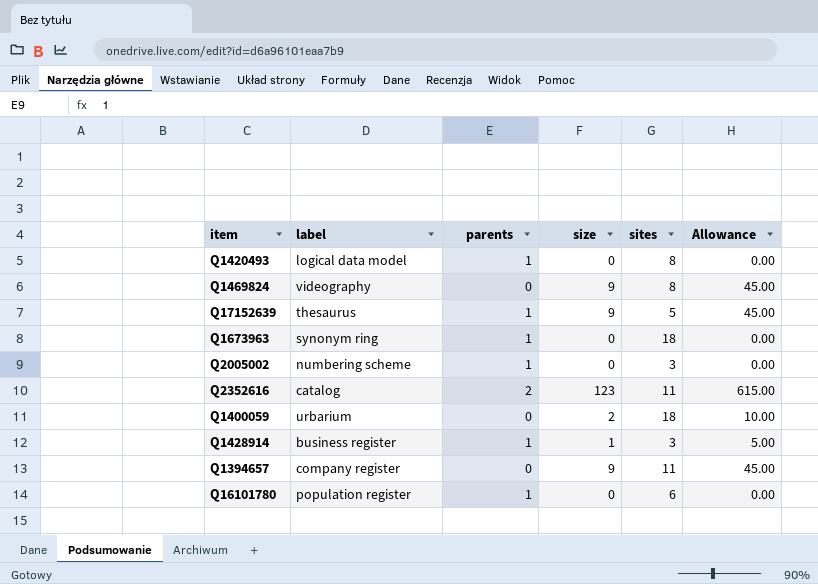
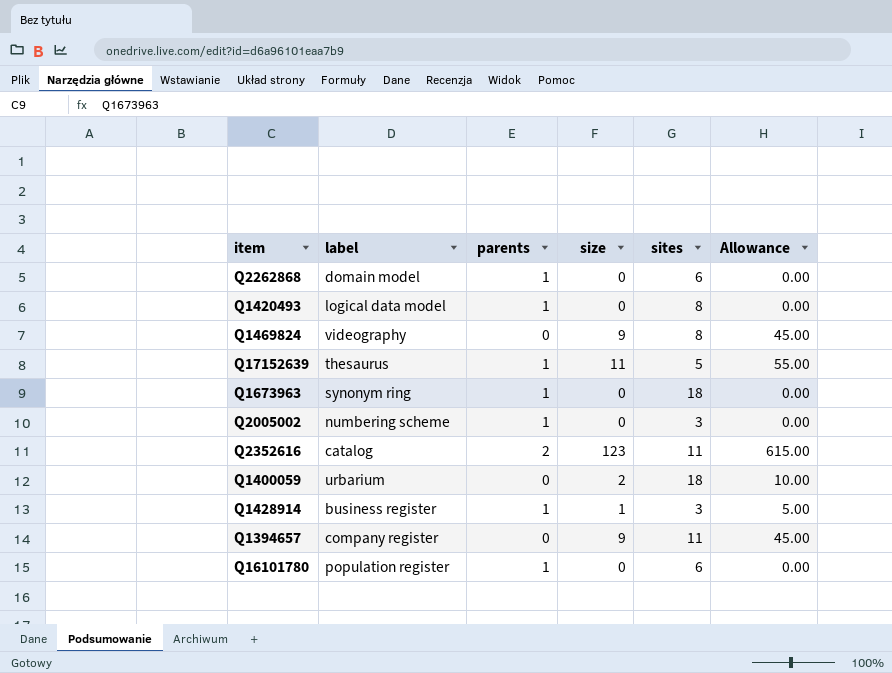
row Q2262868: none -> domain model | 1 | 0 | 6 | 0.00
Q17152639 | size: 9 -> 11
Q17152639 | Allowance: 45.00 -> 55.00

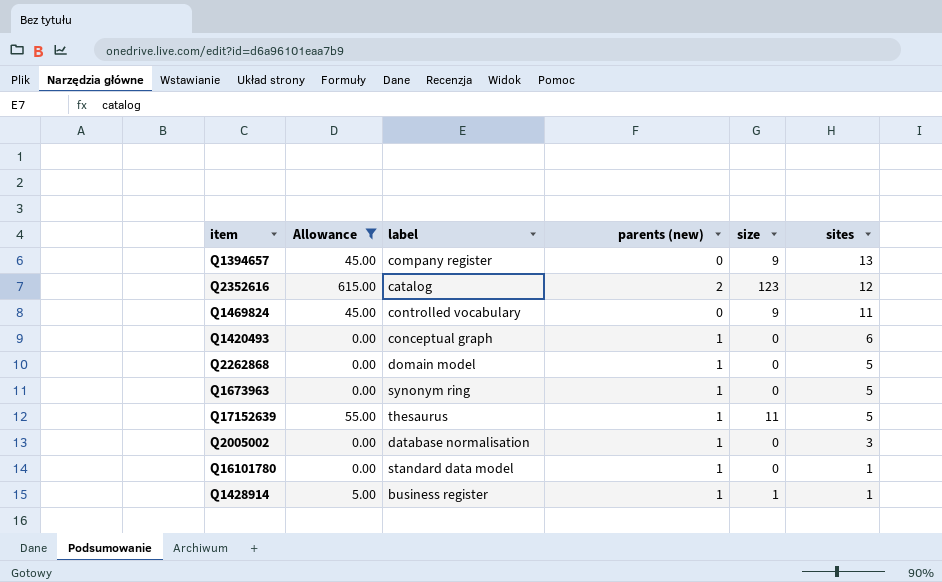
filter: none -> Allowance != 10.00
row order: none -> sites descending
column Allowance | position: 6 -> 2
column name: parents -> parents (new)
Q1394657 | sites: 11 -> 13
Q2352616 | sites: 11 -> 12
Q1469824 | label: videography -> controlled vocabulary
Q1469824 | sites: 8 -> 11
Q1420493 | label: logical data model -> conceptual graph
Q1420493 | sites: 8 -> 6
Q2262868 | sites: 6 -> 5
Q1673963 | sites: 18 -> 5
Q2005002 | label: numbering scheme -> database normalisation
Q16101780 | label: population register -> standard data model
Q16101780 | sites: 6 -> 1
Q1428914 | sites: 3 -> 1

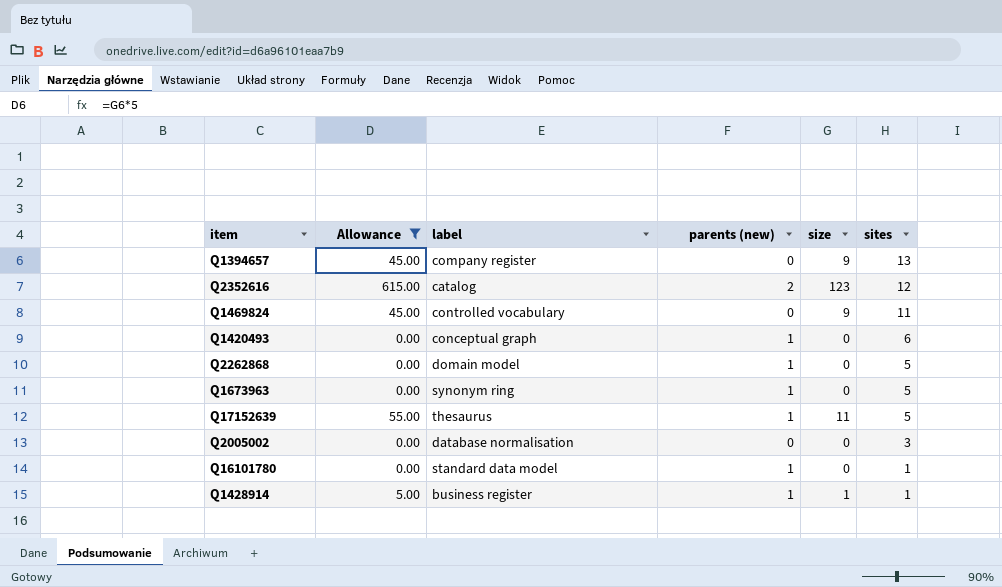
Q2005002 | parents (new): 1 -> 0

